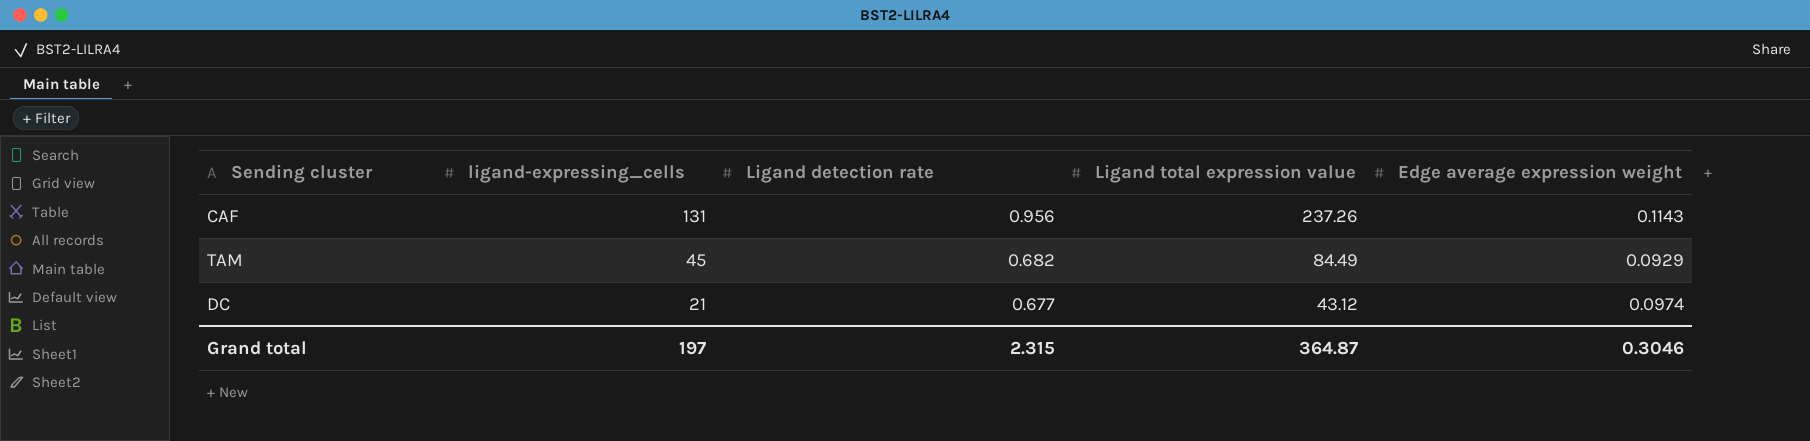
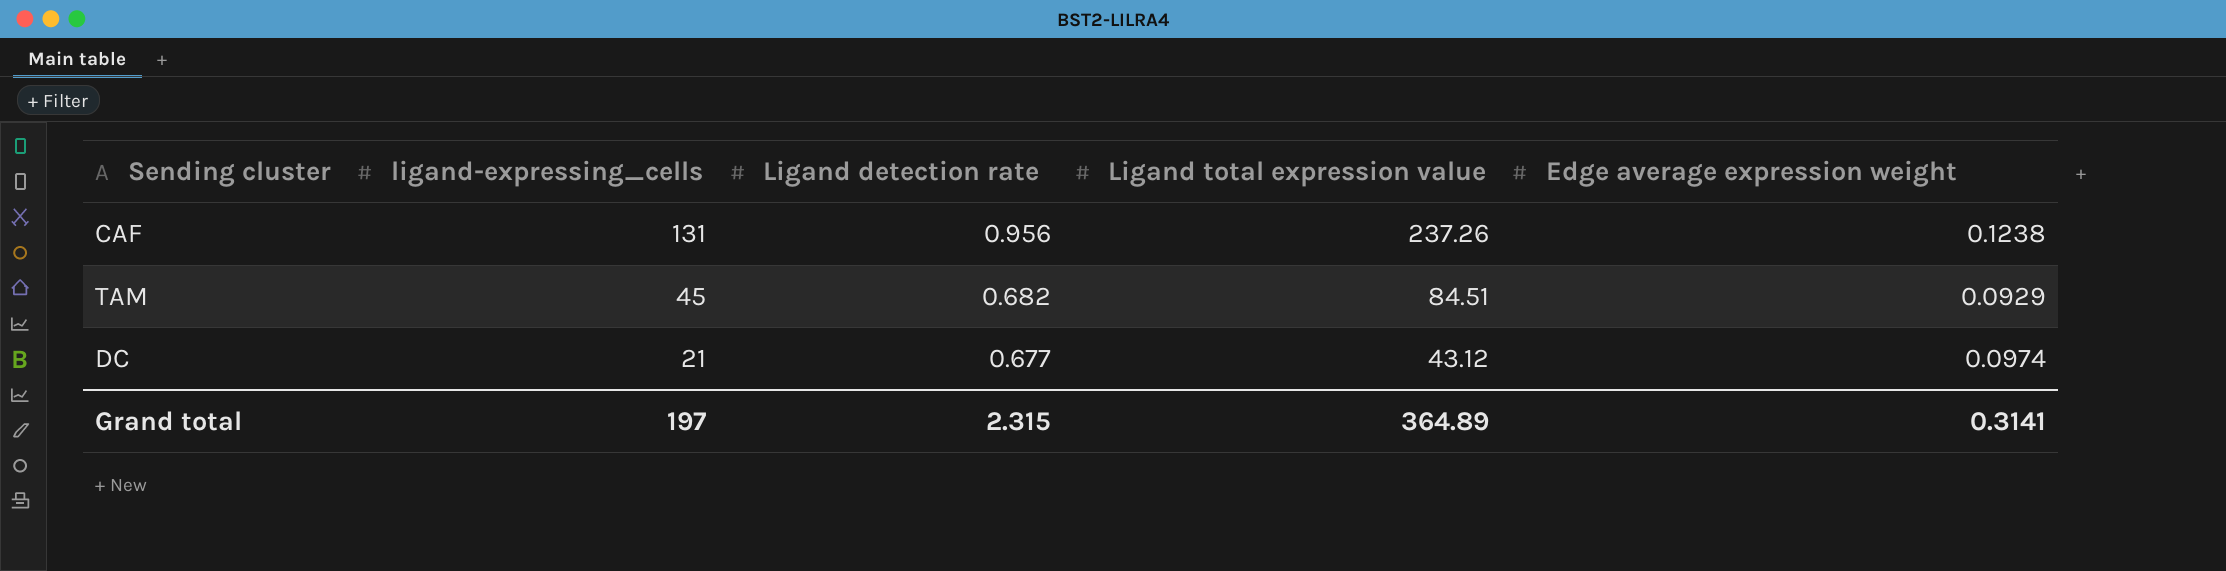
CAF | Edge average expression weight: 0.1143 -> 0.1238
TAM | Ligand total expression value: 84.49 -> 84.51
Grand total | Ligand total expression value: 364.87 -> 364.89
Grand total | Edge average expression weight: 0.3046 -> 0.3141

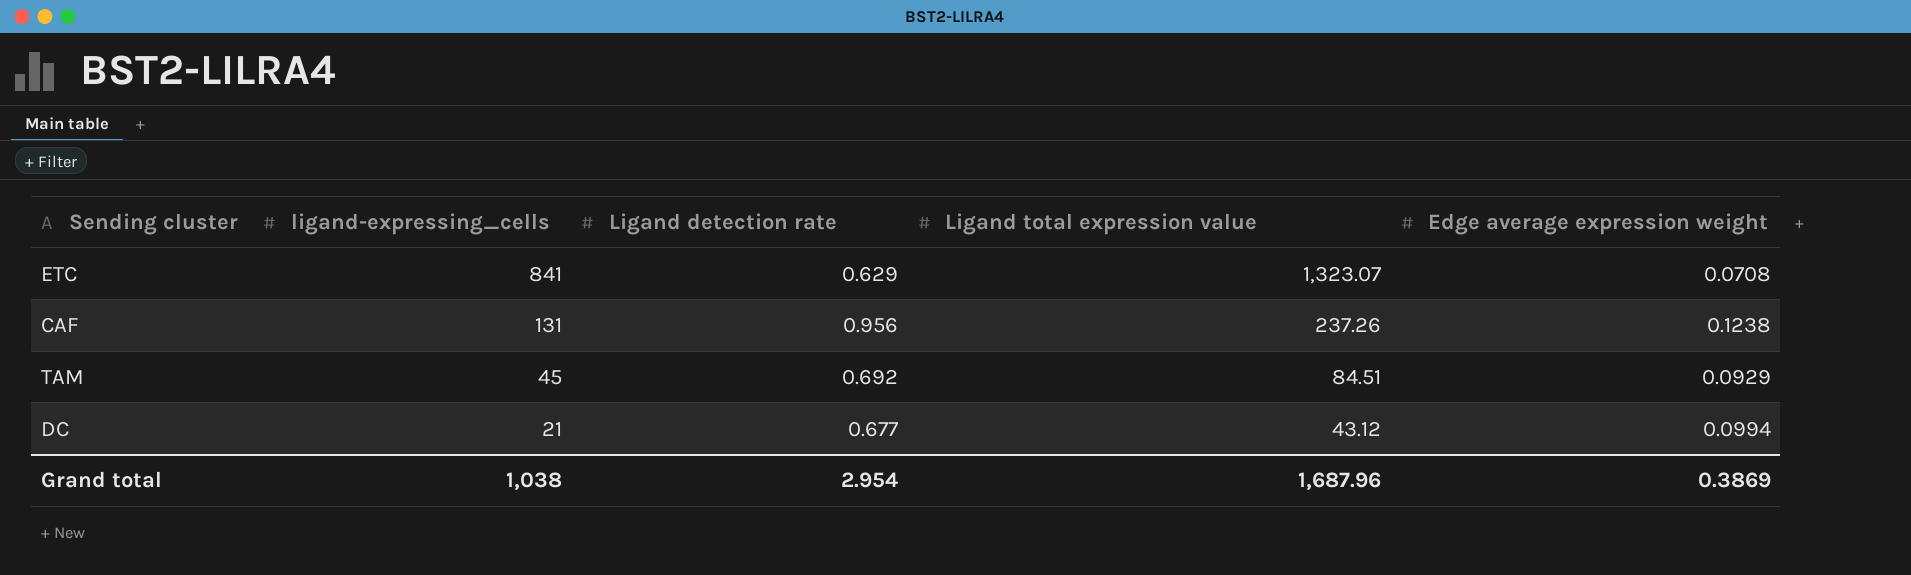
row ETC: none -> 841 | 0.629 | 1,323.07 | 0.0708
TAM | Ligand detection rate: 0.682 -> 0.692
DC | Edge average expression weight: 0.0974 -> 0.0994
Grand total | ligand-expressing_cells: 197 -> 1,038
Grand total | Ligand detection rate: 2.315 -> 2.954
Grand total | Ligand total expression value: 364.89 -> 1,687.96
Grand total | Edge average expression weight: 0.3141 -> 0.3869

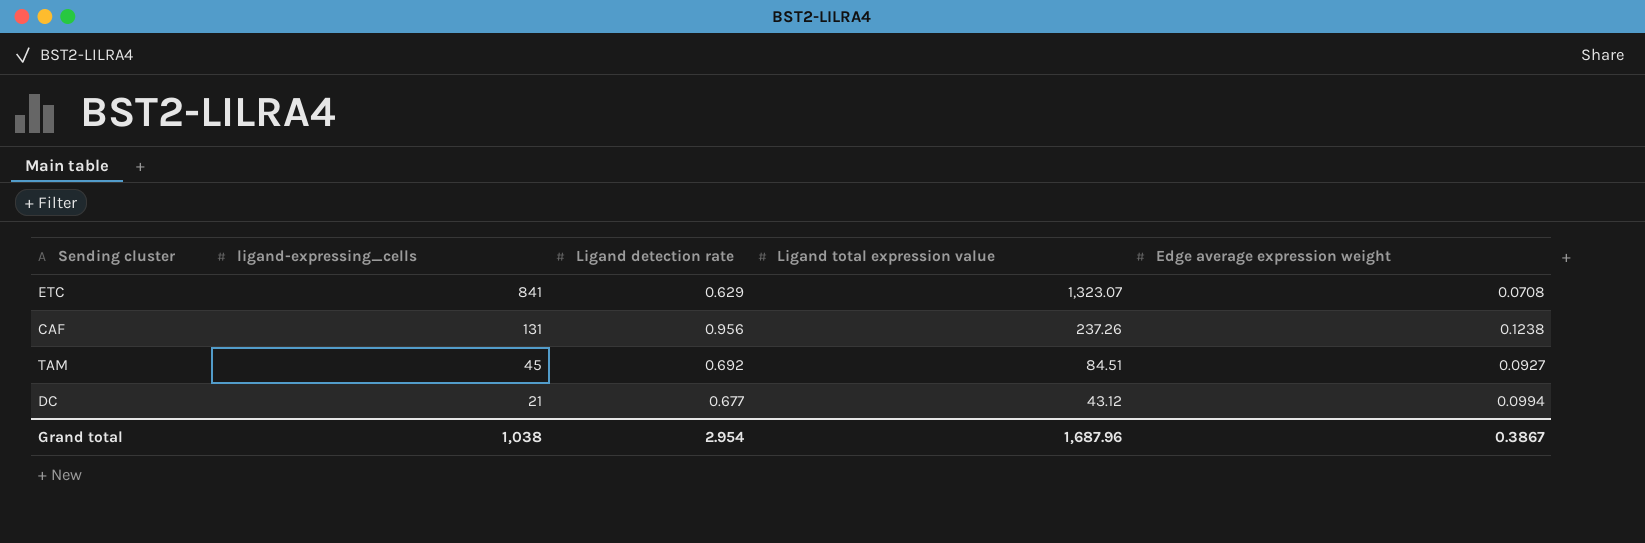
TAM | Edge average expression weight: 0.0929 -> 0.0927
Grand total | Edge average expression weight: 0.3869 -> 0.3867

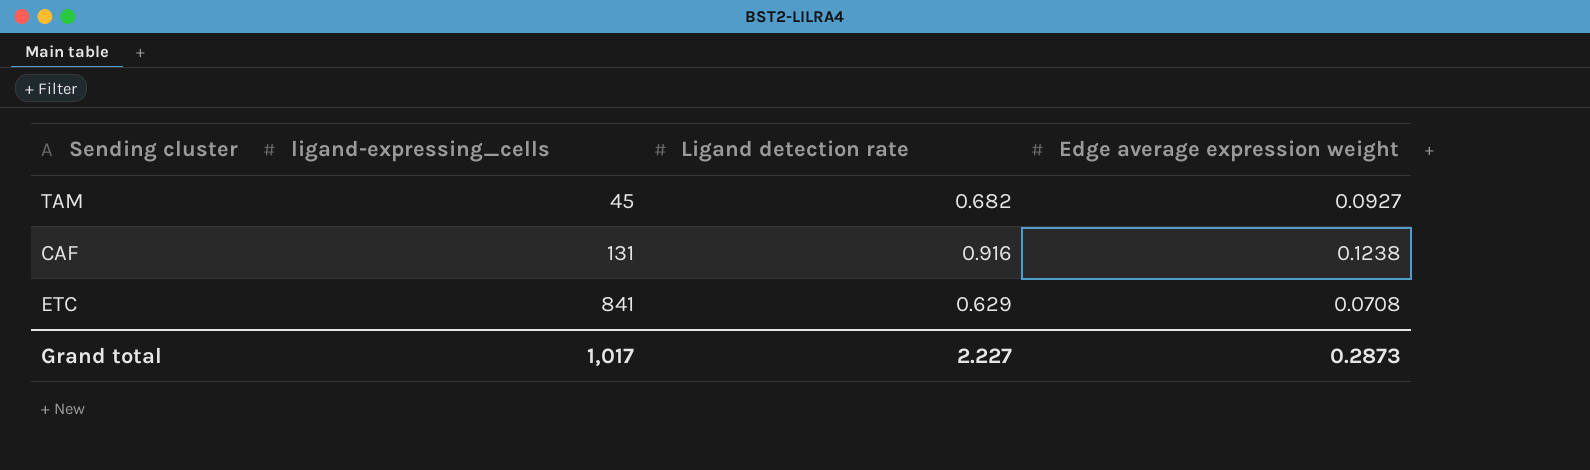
row order: ligand-expressing_cells descending -> ligand-expressing_cells ascending
column Ligand total expression value | position: 4 -> none
row DC: 21 | 0.677 | 43.12 | 0.0994 -> none
TAM | Ligand detection rate: 0.692 -> 0.682
CAF | Ligand detection rate: 0.956 -> 0.916
Grand total | ligand-expressing_cells: 1,038 -> 1,017
Grand total | Ligand detection rate: 2.954 -> 2.227
Grand total | Edge average expression weight: 0.3867 -> 0.2873

